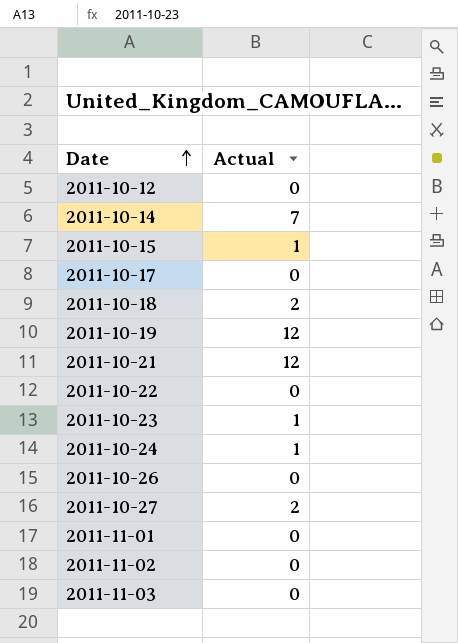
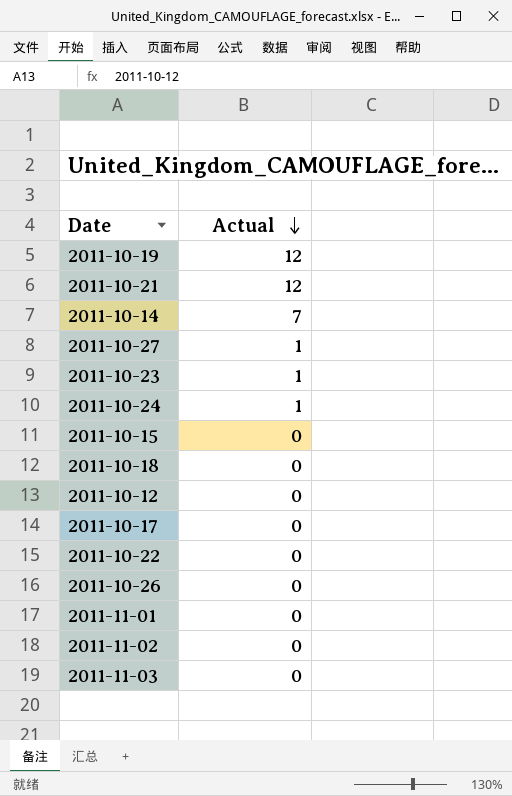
row order: Date ascending -> Actual descending
2011-10-27 | Actual: 2 -> 1
2011-10-15 | Actual: 1 -> 0
2011-10-18 | Actual: 2 -> 0

